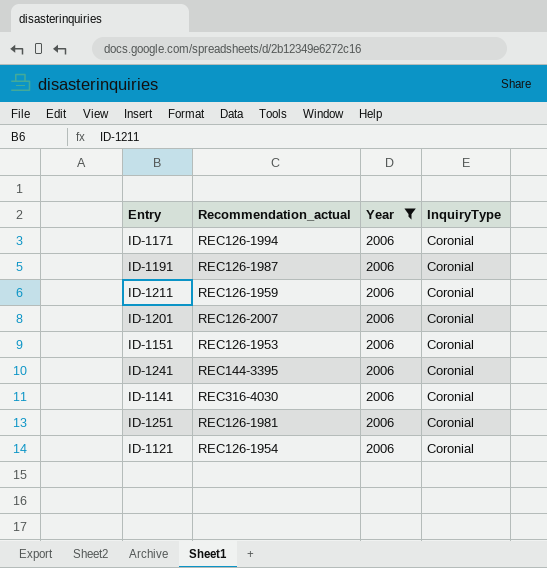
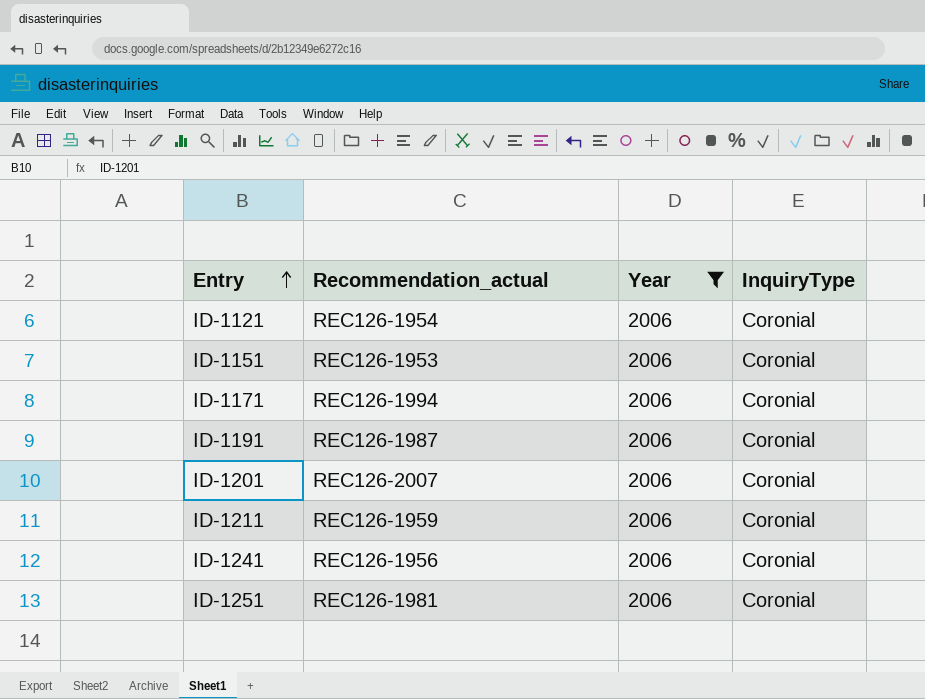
row order: none -> Entry ascending
row ID-1141: REC316-4030 | 2006 | Coronial -> none
ID-1241 | Recommendation_actual: REC144-3395 -> REC126-1956

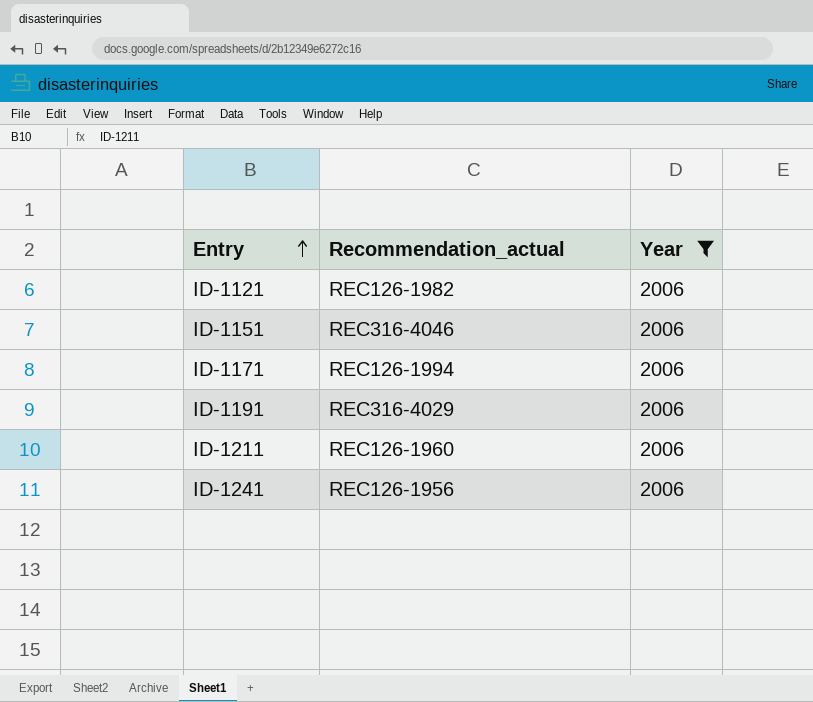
column InquiryType | position: 4 -> none
row ID-1201: REC126-2007 | 2006 | Coronial -> none
row ID-1251: REC126-1981 | 2006 | Coronial -> none
ID-1121 | Recommendation_actual: REC126-1954 -> REC126-1982
ID-1151 | Recommendation_actual: REC126-1953 -> REC316-4046
ID-1191 | Recommendation_actual: REC126-1987 -> REC316-4029
ID-1211 | Recommendation_actual: REC126-1959 -> REC126-1960

